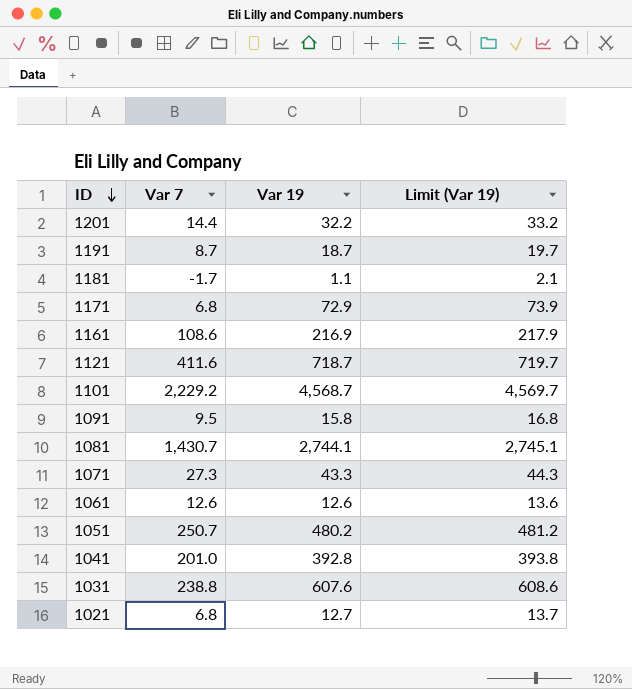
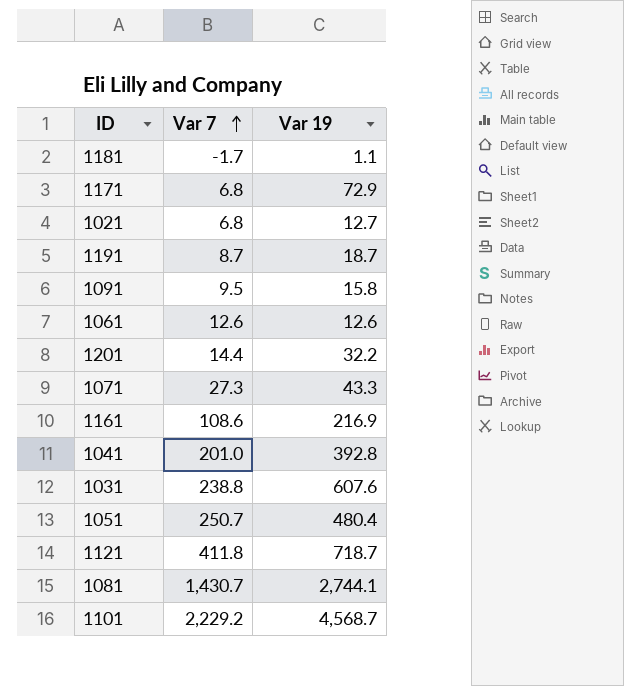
row order: ID descending -> Var 7 ascending
column Limit (Var 19) | formula: [Var 19] + 1 -> none
1051 | Var 19: 480.2 -> 480.4
1121 | Var 7: 411.6 -> 411.8

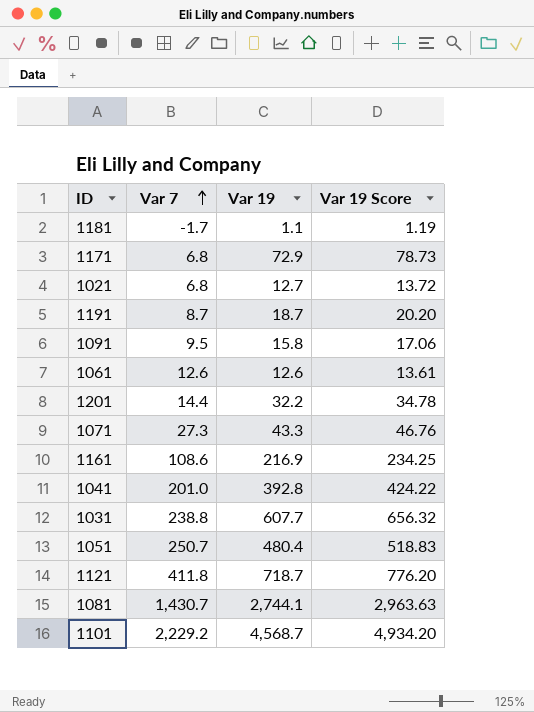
column Var 19 Score | formula: none -> [Var 19] * 1.08
1031 | Var 19: 607.6 -> 607.7

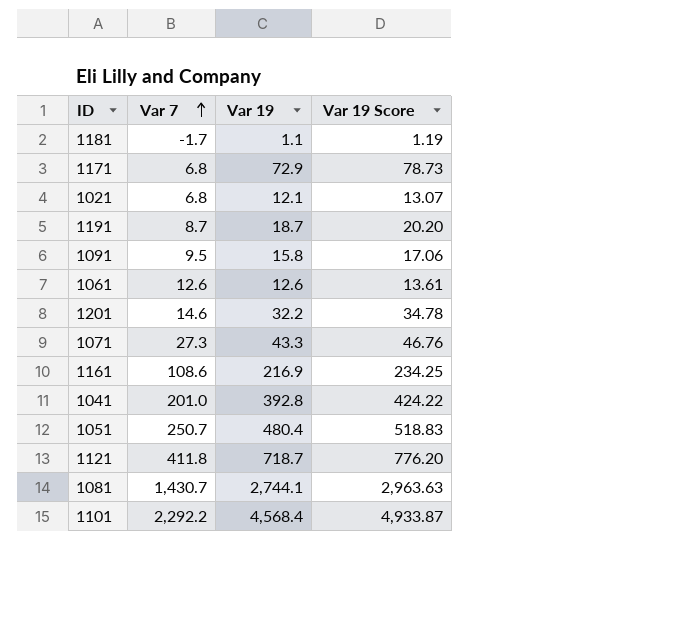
row 1031: 238.8 | 607.7 | 656.32 -> none
1021 | Var 19: 12.7 -> 12.1
1021 | Var 19 Score: 13.72 -> 13.07
1201 | Var 7: 14.4 -> 14.6
1101 | Var 7: 2,229.2 -> 2,292.2
1101 | Var 19: 4,568.7 -> 4,568.4
1101 | Var 19 Score: 4,934.20 -> 4,933.87

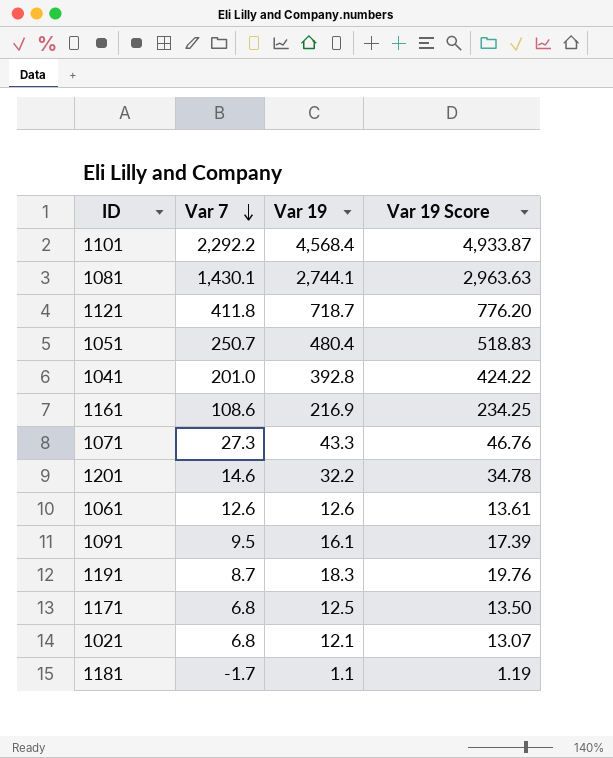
row order: Var 7 ascending -> Var 7 descending
1081 | Var 7: 1,430.7 -> 1,430.1
1091 | Var 19: 15.8 -> 16.1
1091 | Var 19 Score: 17.06 -> 17.39
1191 | Var 19: 18.7 -> 18.3
1191 | Var 19 Score: 20.20 -> 19.76
1171 | Var 19: 72.9 -> 12.5
1171 | Var 19 Score: 78.73 -> 13.50

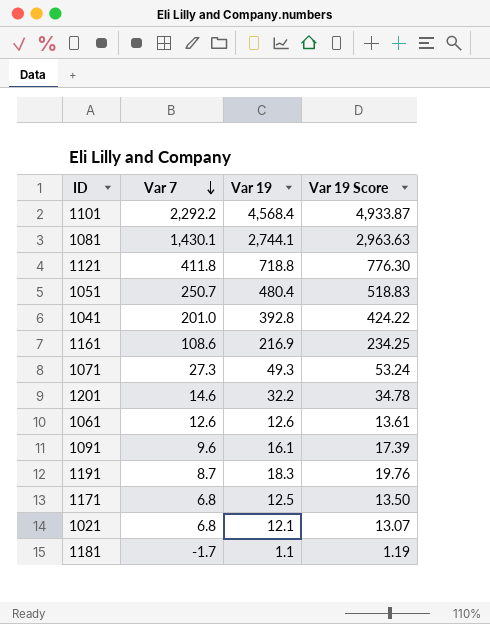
1121 | Var 19: 718.7 -> 718.8
1121 | Var 19 Score: 776.20 -> 776.30
1071 | Var 19: 43.3 -> 49.3
1071 | Var 19 Score: 46.76 -> 53.24
1091 | Var 7: 9.5 -> 9.6

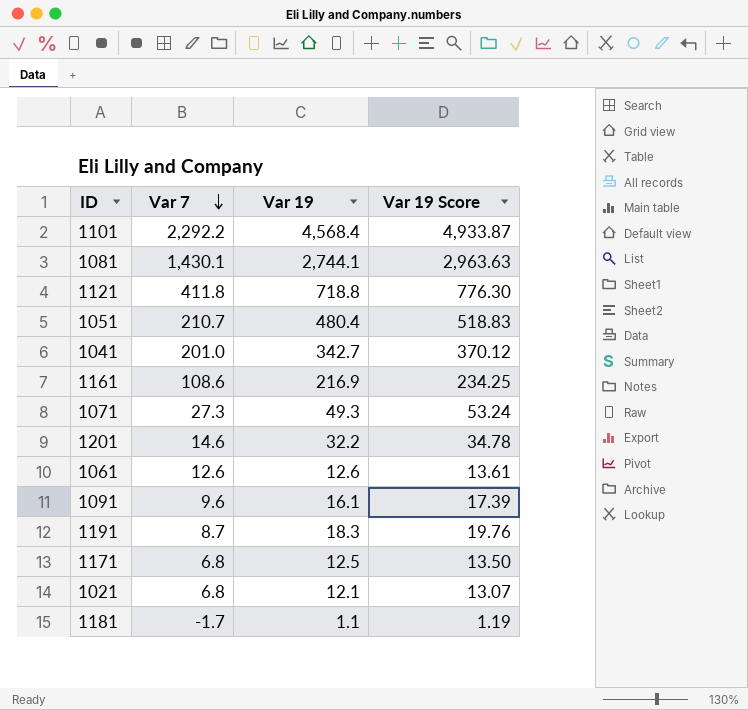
1051 | Var 7: 250.7 -> 210.7
1041 | Var 19: 392.8 -> 342.7
1041 | Var 19 Score: 424.22 -> 370.12

